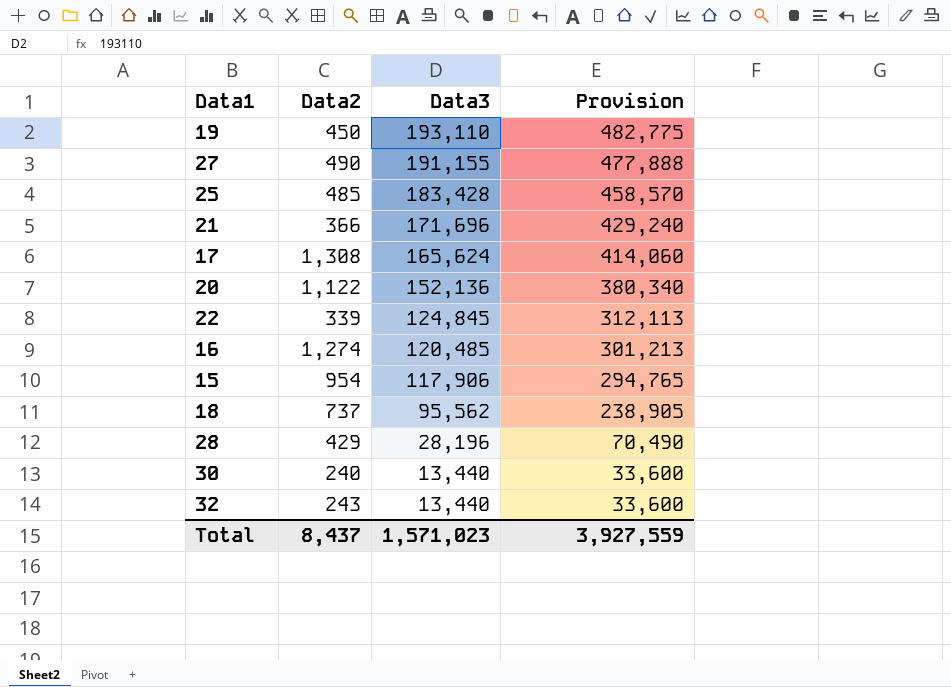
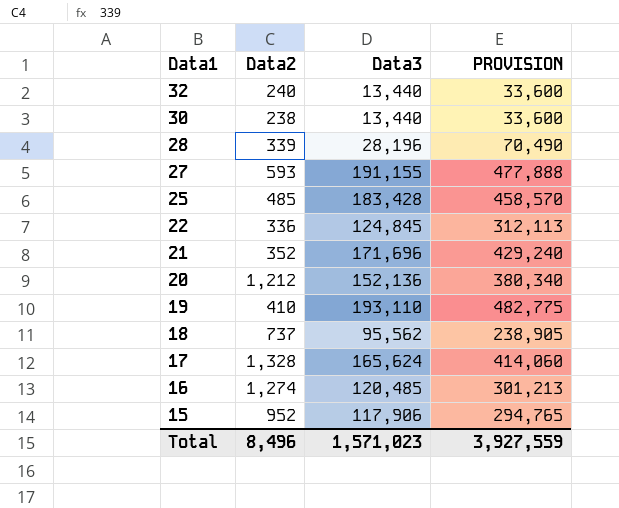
row order: Data3 descending -> Data1 descending
column name: Provision -> PROVISION
32 | Data2: 243 -> 240
30 | Data2: 240 -> 238
28 | Data2: 429 -> 339
27 | Data2: 490 -> 593
22 | Data2: 339 -> 336
21 | Data2: 366 -> 352
20 | Data2: 1,122 -> 1,212
19 | Data2: 450 -> 410
17 | Data2: 1,308 -> 1,328
15 | Data2: 954 -> 952
Total | Data2: 8,437 -> 8,496

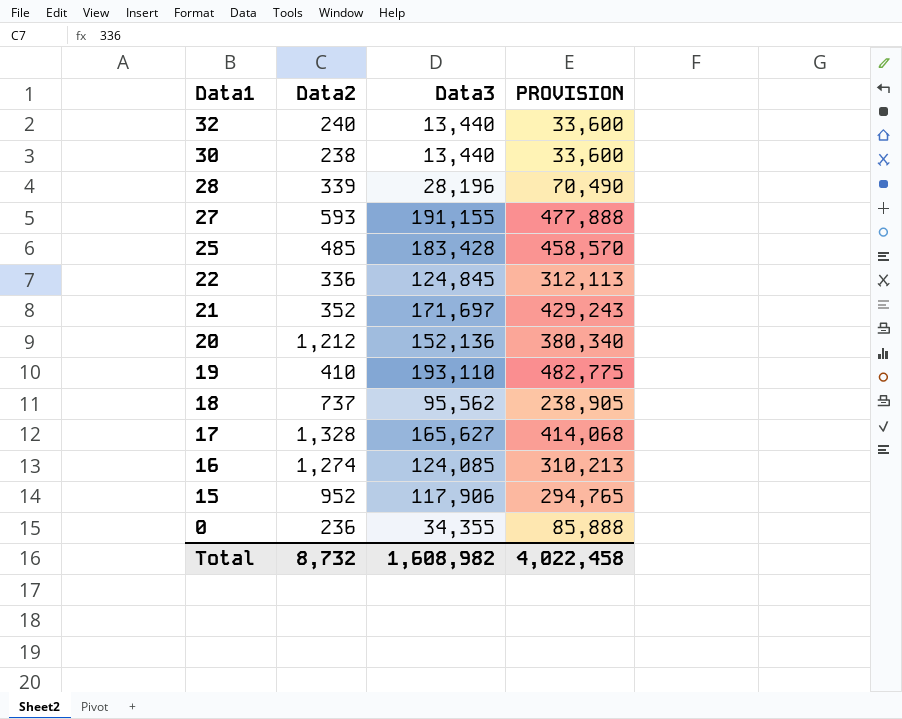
21 | Data3: 171,696 -> 171,697
21 | PROVISION: 429,240 -> 429,243
17 | Data3: 165,624 -> 165,627
17 | PROVISION: 414,060 -> 414,068
16 | Data3: 120,485 -> 124,085
16 | PROVISION: 301,213 -> 310,213
row 0: none -> 236 | 34,355 | 85,888
Total | Data2: 8,496 -> 8,732
Total | Data3: 1,571,023 -> 1,608,982
Total | PROVISION: 3,927,559 -> 4,022,458

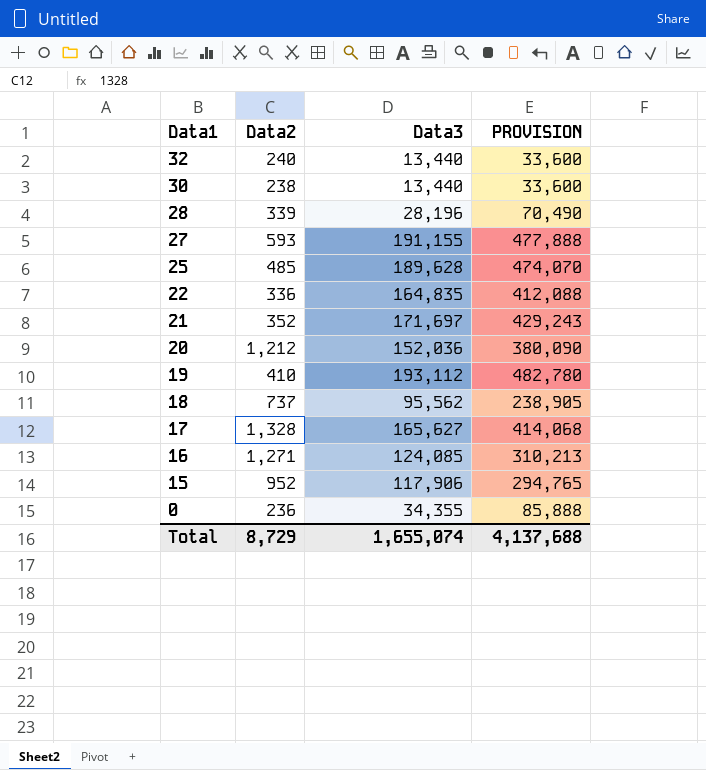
25 | Data3: 183,428 -> 189,628
25 | PROVISION: 458,570 -> 474,070
22 | Data3: 124,845 -> 164,835
22 | PROVISION: 312,113 -> 412,088
20 | Data3: 152,136 -> 152,036
20 | PROVISION: 380,340 -> 380,090
19 | Data3: 193,110 -> 193,112
19 | PROVISION: 482,775 -> 482,780
16 | Data2: 1,274 -> 1,271
Total | Data2: 8,732 -> 8,729
Total | Data3: 1,608,982 -> 1,655,074
Total | PROVISION: 4,022,458 -> 4,137,688

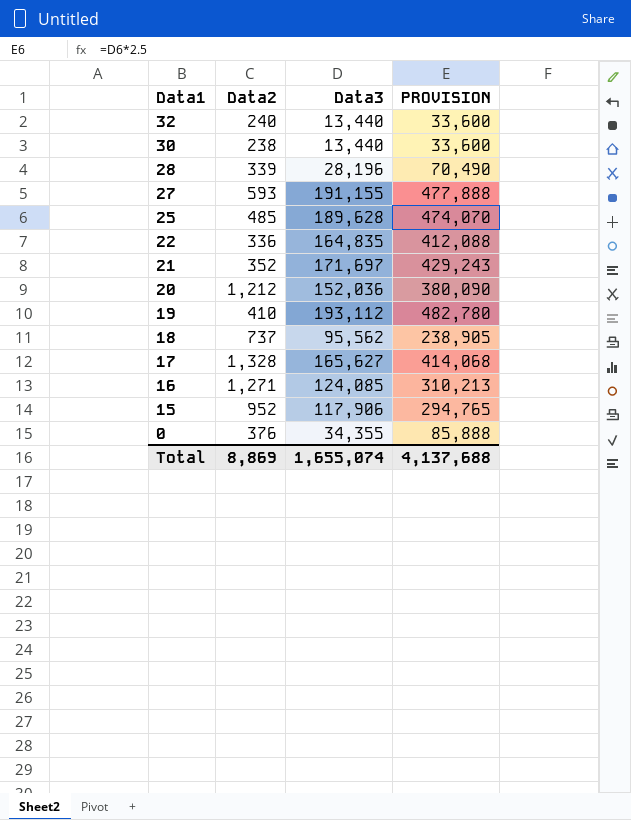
0 | Data2: 236 -> 376
Total | Data2: 8,729 -> 8,869

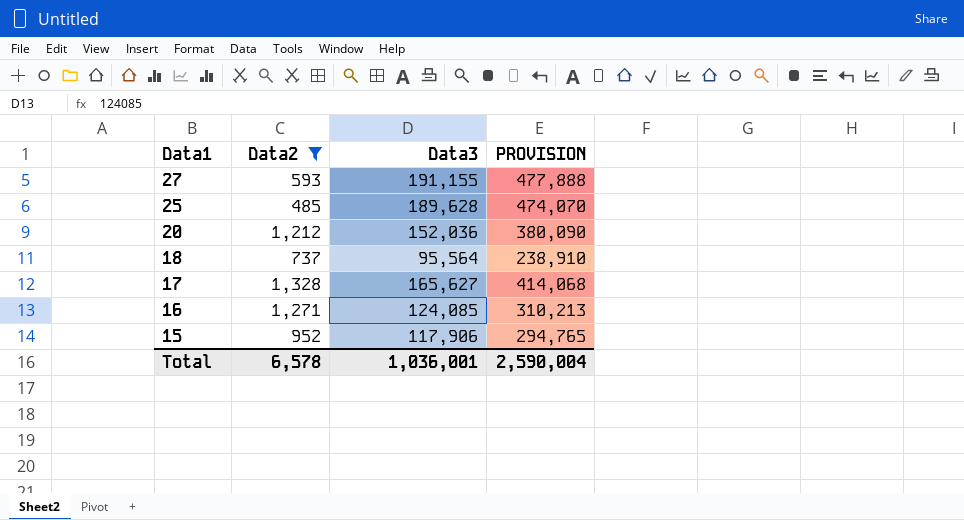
filter: none -> Data2 >= 485
18 | Data3: 95,562 -> 95,564
18 | PROVISION: 238,905 -> 238,910
Total | Data2: 8,869 -> 6,578
Total | Data3: 1,655,074 -> 1,036,001
Total | PROVISION: 4,137,688 -> 2,590,004

